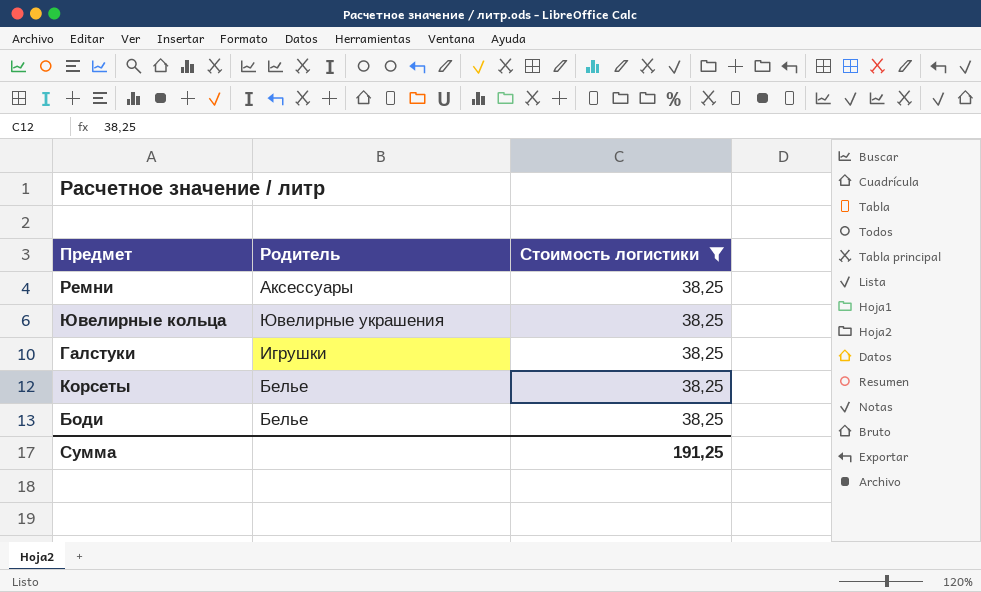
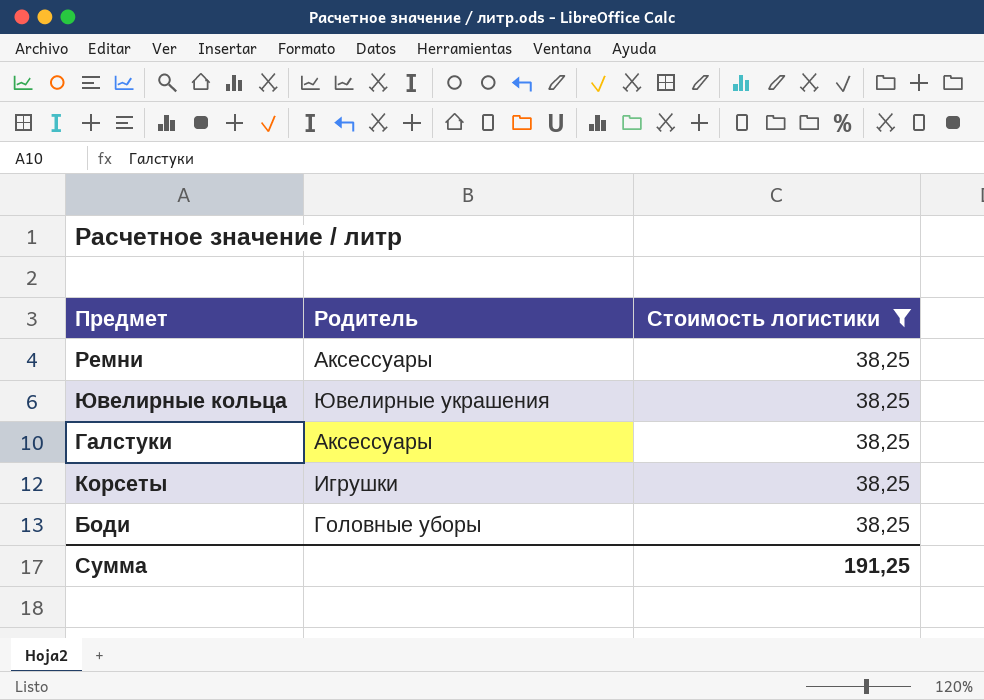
Галстуки | Родитель: Игрушки -> Аксессуары
Корсеты | Родитель: Белье -> Игрушки
Боди | Родитель: Белье -> Головные уборы

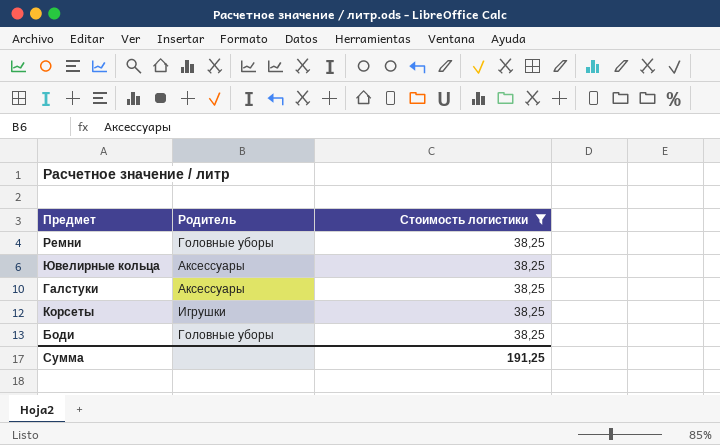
Ремни | Родитель: Аксессуары -> Головные уборы
Ювелирные кольца | Родитель: Ювелирные украшения -> Аксессуары

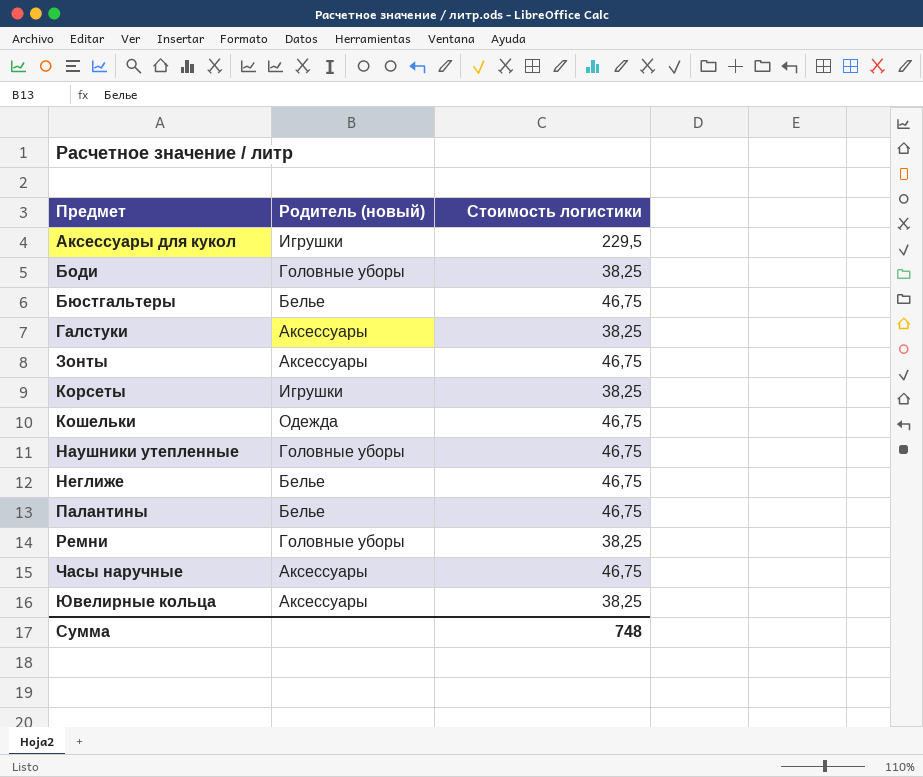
filter: Стоимость логистики = 38,25 -> none
row order: none -> Предмет ascending
column name: Родитель -> Родитель (новый)
Сумма | Стоимость логистики: 191,25 -> 748

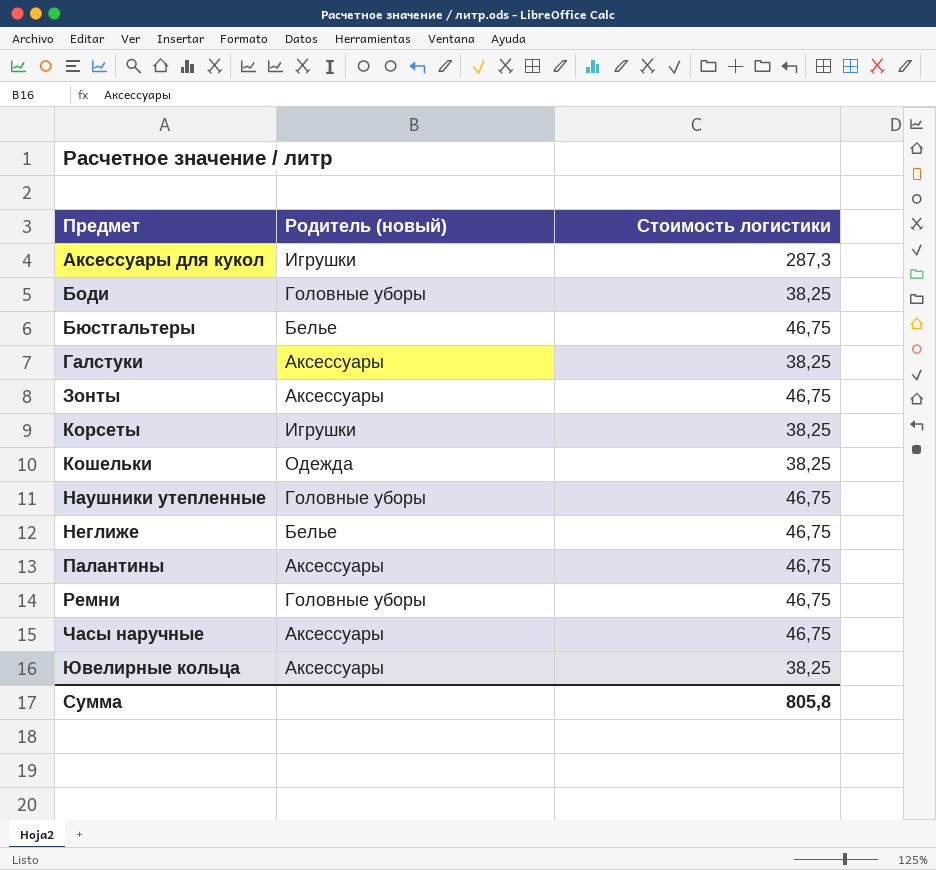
Аксессуары для кукол | Стоимость логистики: 229,5 -> 287,3
Кошельки | Стоимость логистики: 46,75 -> 38,25
Палантины | Родитель (новый): Белье -> Аксессуары
Ремни | Стоимость логистики: 38,25 -> 46,75
Сумма | Стоимость логистики: 748 -> 805,8

